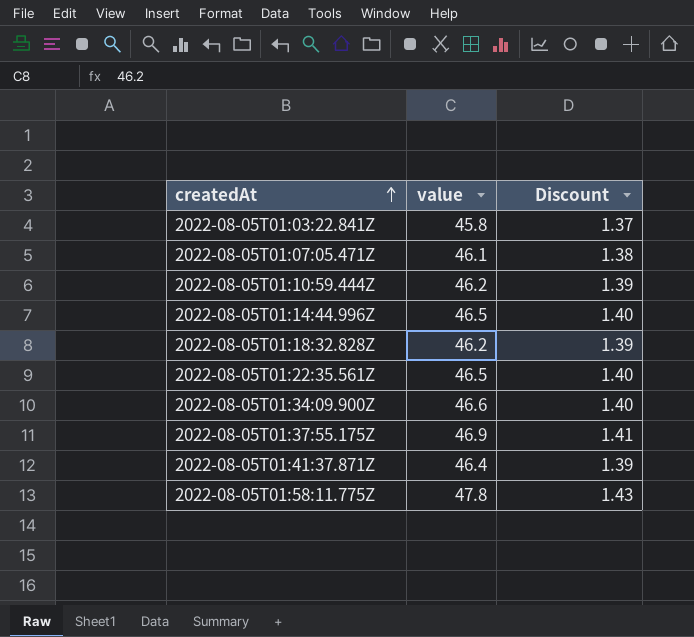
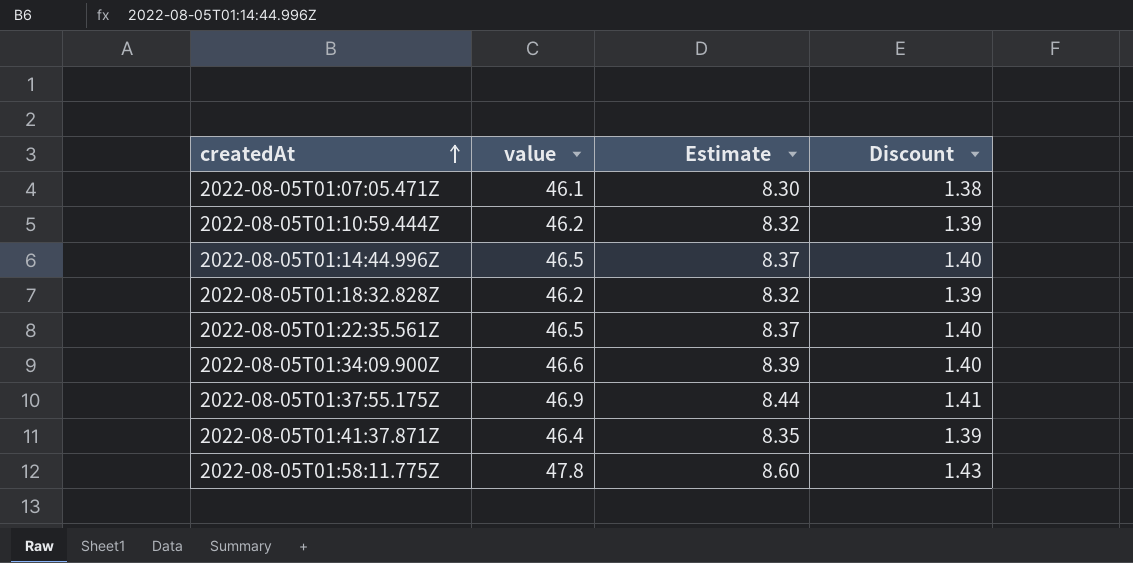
column Estimate | formula: none -> [value] * 0.18
row 2022-08-05T01:03:22.841Z: 45.8 | 1.37 -> none

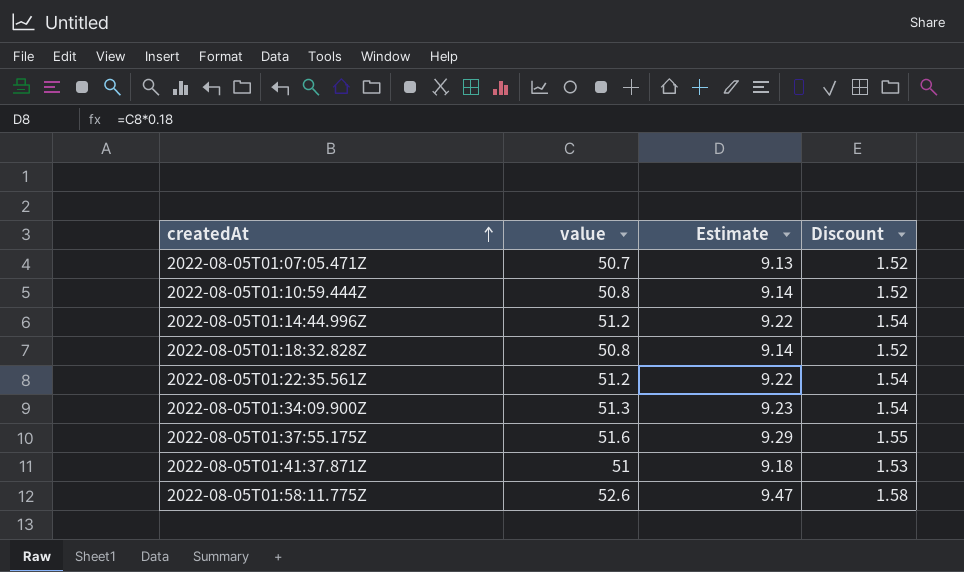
2022-08-05T01:07:05.471Z | value: 46.1 -> 50.7
2022-08-05T01:07:05.471Z | Estimate: 8.30 -> 9.13
2022-08-05T01:07:05.471Z | Discount: 1.38 -> 1.52
2022-08-05T01:10:59.444Z | value: 46.2 -> 50.8
2022-08-05T01:10:59.444Z | Estimate: 8.32 -> 9.14
2022-08-05T01:10:59.444Z | Discount: 1.39 -> 1.52
2022-08-05T01:14:44.996Z | value: 46.5 -> 51.2
2022-08-05T01:14:44.996Z | Estimate: 8.37 -> 9.22
2022-08-05T01:14:44.996Z | Discount: 1.40 -> 1.54
2022-08-05T01:18:32.828Z | value: 46.2 -> 50.8
2022-08-05T01:18:32.828Z | Estimate: 8.32 -> 9.14
2022-08-05T01:18:32.828Z | Discount: 1.39 -> 1.52
2022-08-05T01:22:35.561Z | value: 46.5 -> 51.2
2022-08-05T01:22:35.561Z | Estimate: 8.37 -> 9.22
2022-08-05T01:22:35.561Z | Discount: 1.40 -> 1.54
2022-08-05T01:34:09.900Z | value: 46.6 -> 51.3
2022-08-05T01:34:09.900Z | Estimate: 8.39 -> 9.23
2022-08-05T01:34:09.900Z | Discount: 1.40 -> 1.54
2022-08-05T01:37:55.175Z | value: 46.9 -> 51.6
2022-08-05T01:37:55.175Z | Estimate: 8.44 -> 9.29
2022-08-05T01:37:55.175Z | Discount: 1.41 -> 1.55
2022-08-05T01:41:37.871Z | value: 46.4 -> 51
2022-08-05T01:41:37.871Z | Estimate: 8.35 -> 9.18
2022-08-05T01:41:37.871Z | Discount: 1.39 -> 1.53
2022-08-05T01:58:11.775Z | value: 47.8 -> 52.6
2022-08-05T01:58:11.775Z | Estimate: 8.60 -> 9.47
2022-08-05T01:58:11.775Z | Discount: 1.43 -> 1.58

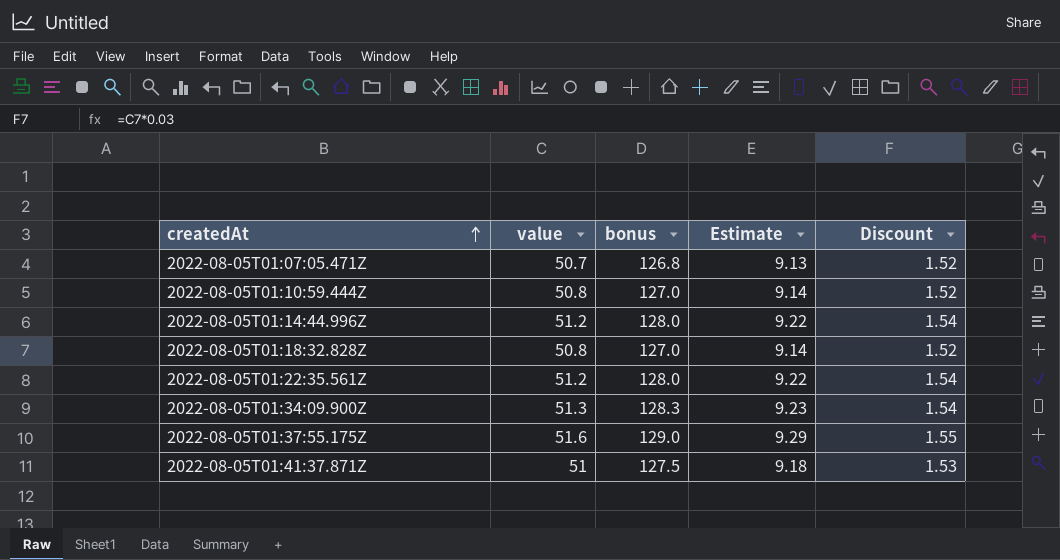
column bonus | formula: none -> [value] * 2.5
row 2022-08-05T01:58:11.775Z: 52.6 | 9.47 | 1.58 -> none

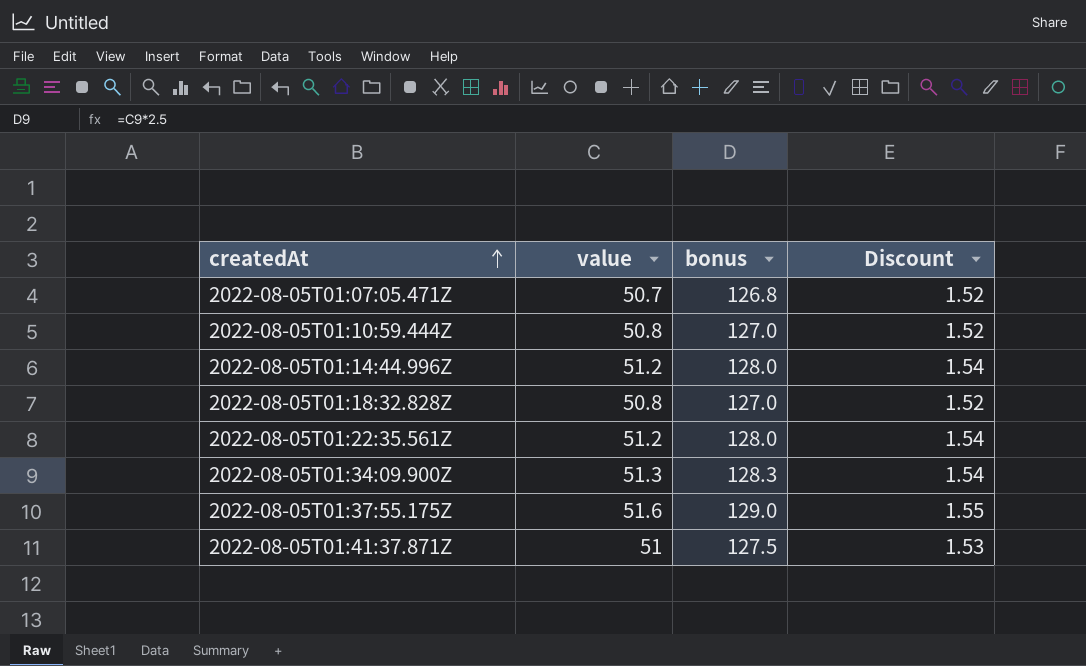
column Estimate | formula: [value] * 0.18 -> none

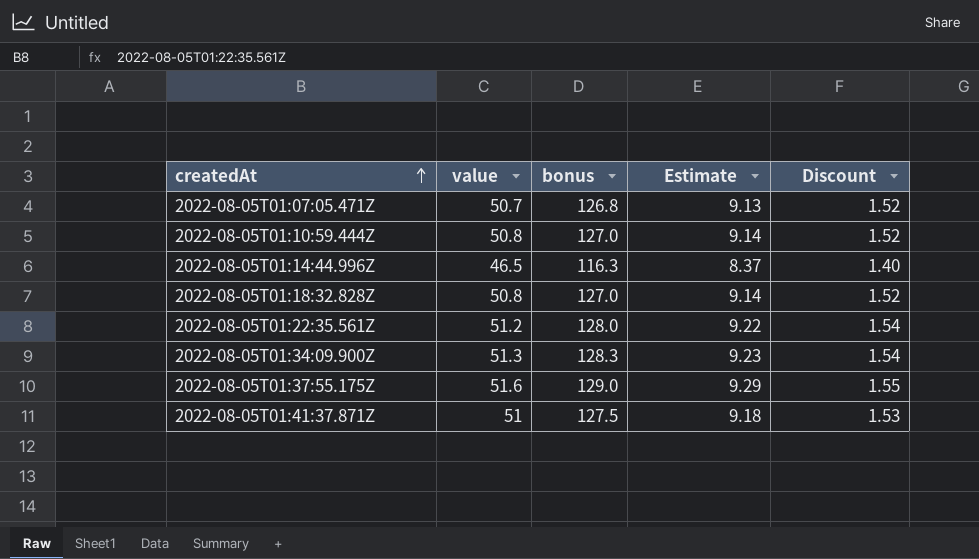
column Estimate | formula: none -> [value] * 0.18
2022-08-05T01:14:44.996Z | value: 51.2 -> 46.5
2022-08-05T01:14:44.996Z | bonus: 128.0 -> 116.3
2022-08-05T01:14:44.996Z | Discount: 1.54 -> 1.40

